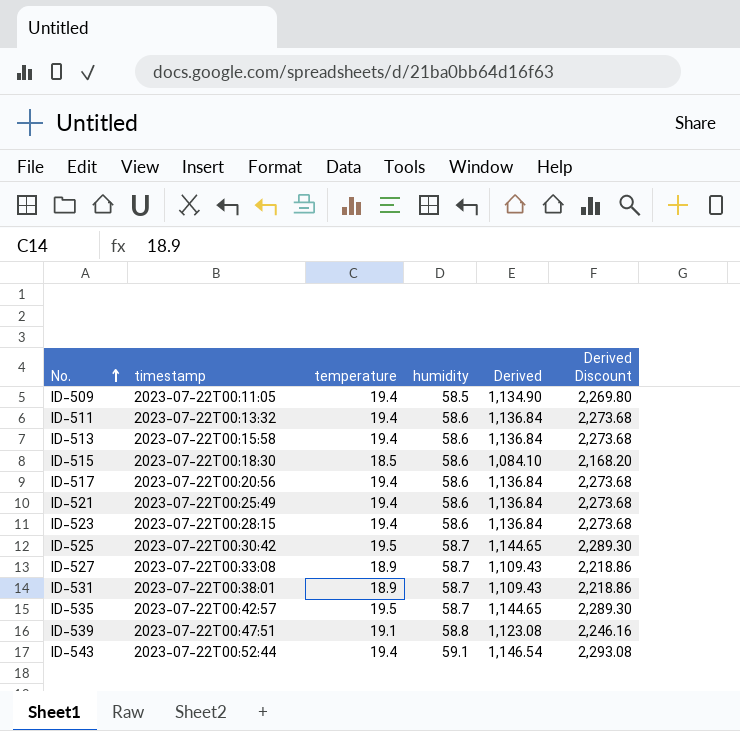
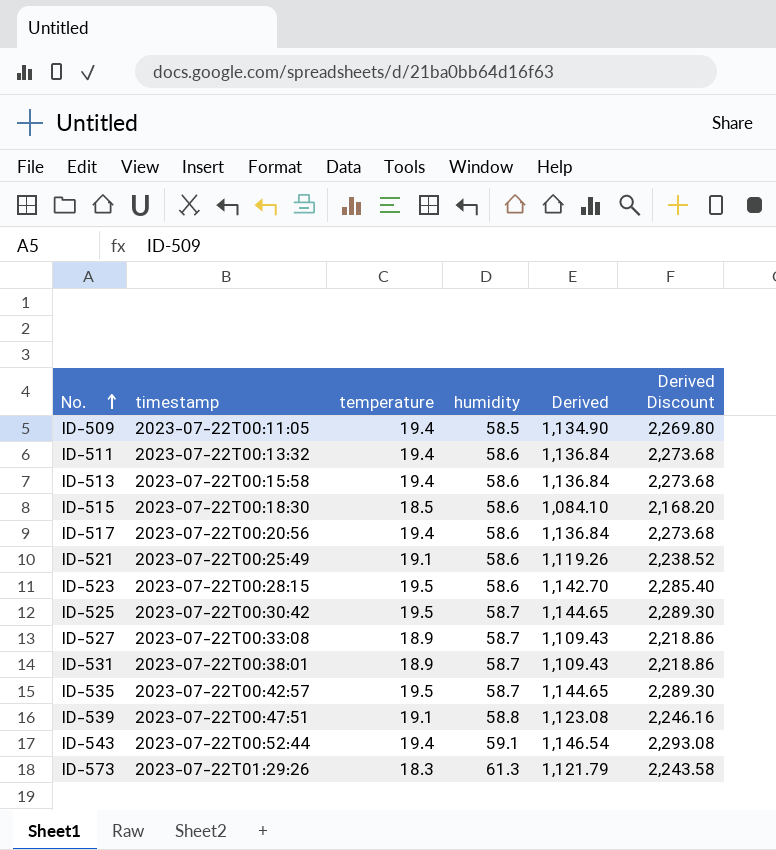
ID-521 | temperature: 19.4 -> 19.1
ID-521 | Derived: 1,136.84 -> 1,119.26
ID-521 | Derived Discount: 2,273.68 -> 2,238.52
ID-523 | temperature: 19.4 -> 19.5
ID-523 | Derived: 1,136.84 -> 1,142.70
ID-523 | Derived Discount: 2,273.68 -> 2,285.40
row ID-573: none -> 2023-07-22T01:29:26 | 18.3 | 61.3 | 1,121.79 | 2,243.58

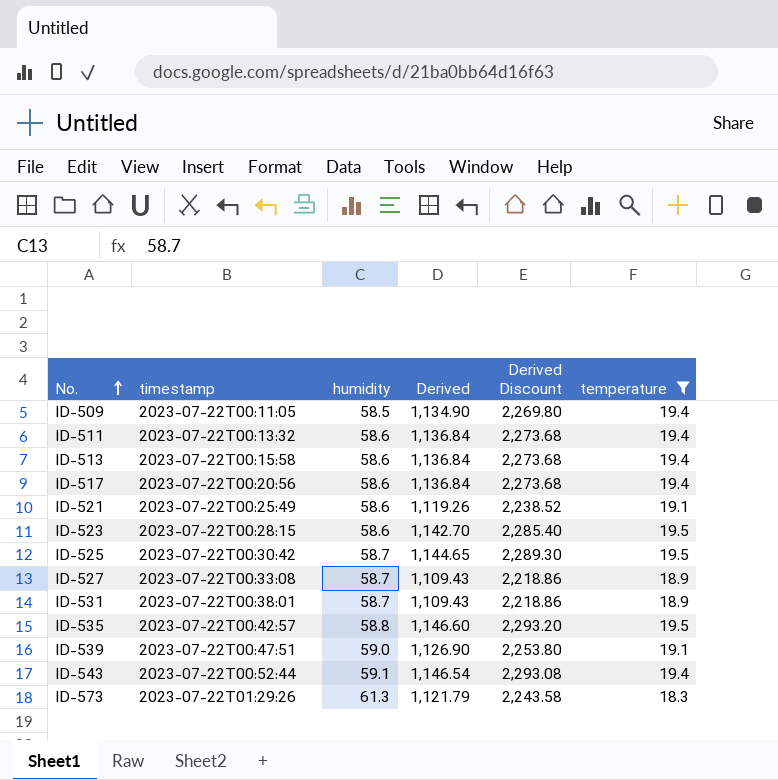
filter: none -> temperature != 18.5
column temperature | position: 3 -> 6
ID-535 | humidity: 58.7 -> 58.8
ID-535 | Derived: 1,144.65 -> 1,146.60
ID-535 | Derived Discount: 2,289.30 -> 2,293.20
ID-539 | humidity: 58.8 -> 59.0
ID-539 | Derived: 1,123.08 -> 1,126.90
ID-539 | Derived Discount: 2,246.16 -> 2,253.80

